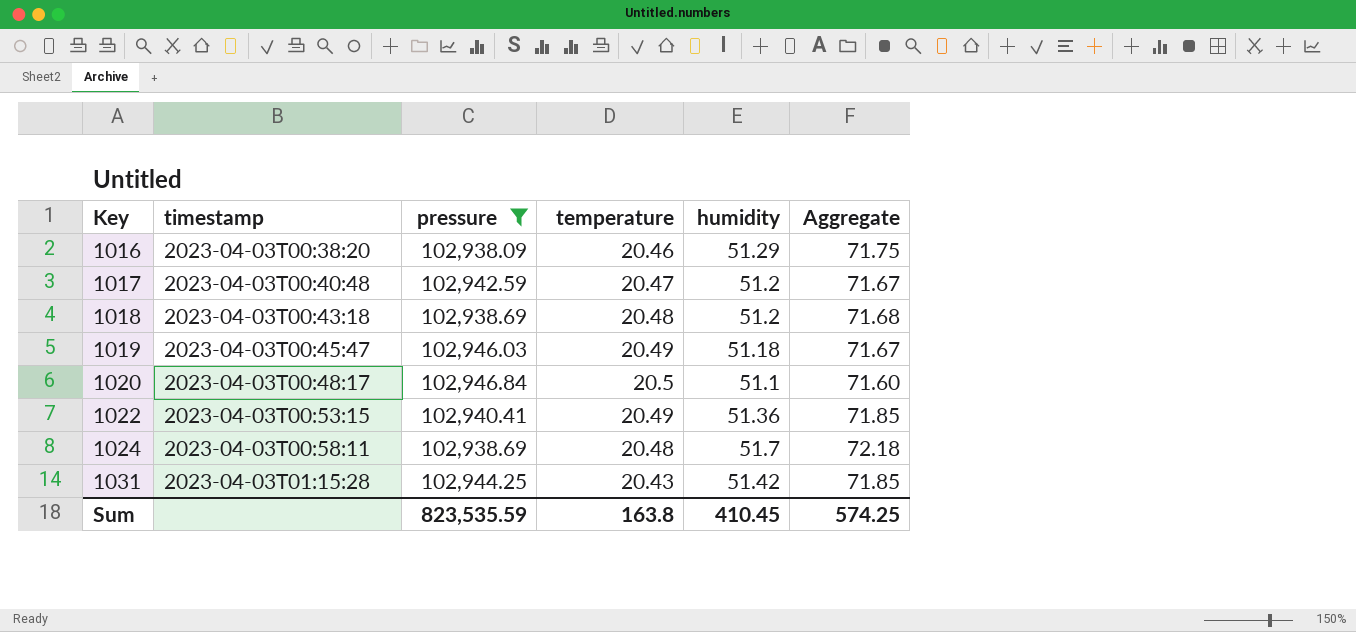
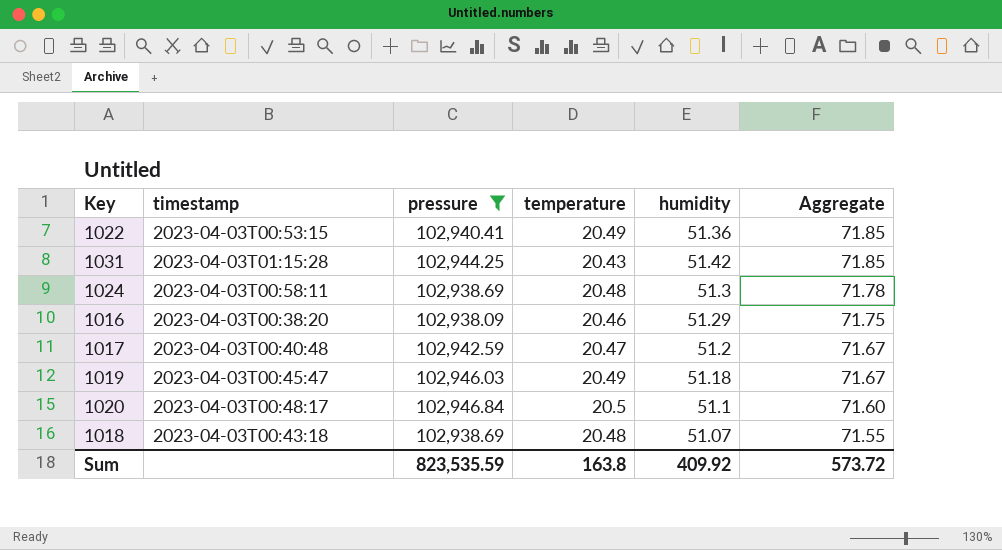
row order: Key ascending -> Aggregate descending
1024 | humidity: 51.7 -> 51.3
1024 | Aggregate: 72.18 -> 71.78
1018 | humidity: 51.2 -> 51.07
1018 | Aggregate: 71.68 -> 71.55
Sum | humidity: 410.45 -> 409.92
Sum | Aggregate: 574.25 -> 573.72

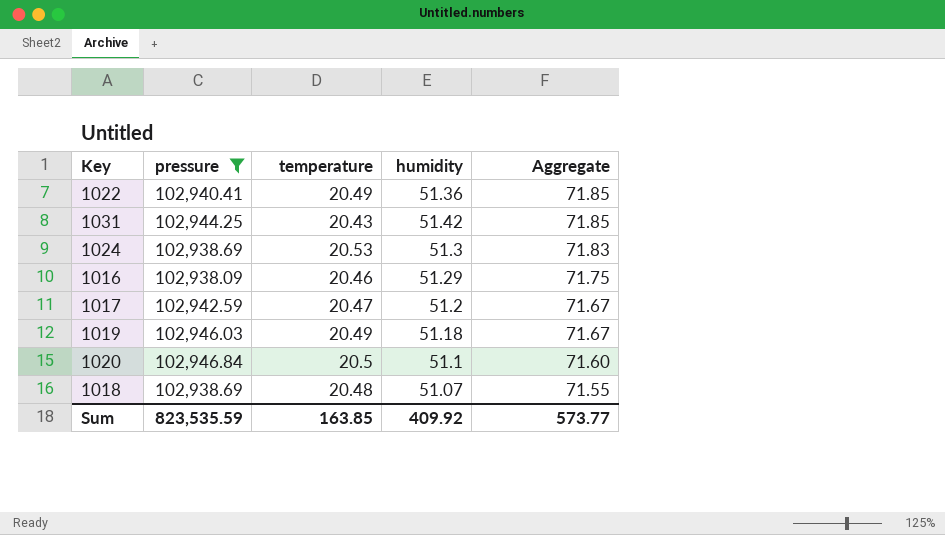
column timestamp | position: 2 -> none
1024 | temperature: 20.48 -> 20.53
1024 | Aggregate: 71.78 -> 71.83
Sum | temperature: 163.8 -> 163.85
Sum | Aggregate: 573.72 -> 573.77

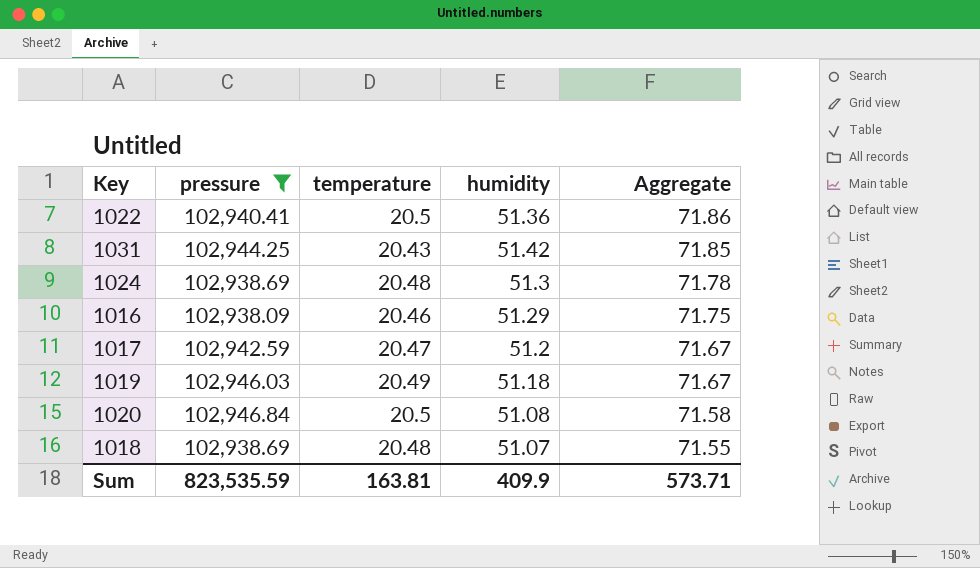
1022 | temperature: 20.49 -> 20.5
1022 | Aggregate: 71.85 -> 71.86
1024 | temperature: 20.53 -> 20.48
1024 | Aggregate: 71.83 -> 71.78
1020 | humidity: 51.1 -> 51.08
1020 | Aggregate: 71.60 -> 71.58
Sum | temperature: 163.85 -> 163.81
Sum | humidity: 409.92 -> 409.9
Sum | Aggregate: 573.77 -> 573.71

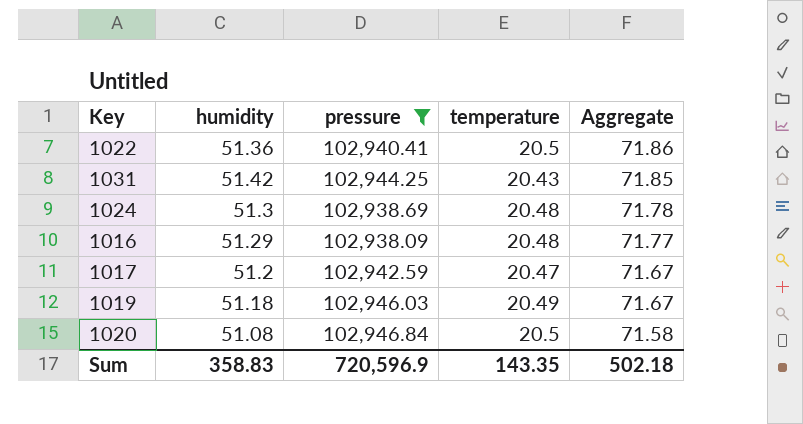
column humidity | position: 4 -> 2
row 1018: 102,938.69 | 20.48 | 51.07 | 71.55 -> none
1016 | temperature: 20.46 -> 20.48
1016 | Aggregate: 71.75 -> 71.77
Sum | humidity: 409.9 -> 358.83
Sum | pressure: 823,535.59 -> 720,596.9
Sum | temperature: 163.81 -> 143.35
Sum | Aggregate: 573.71 -> 502.18

